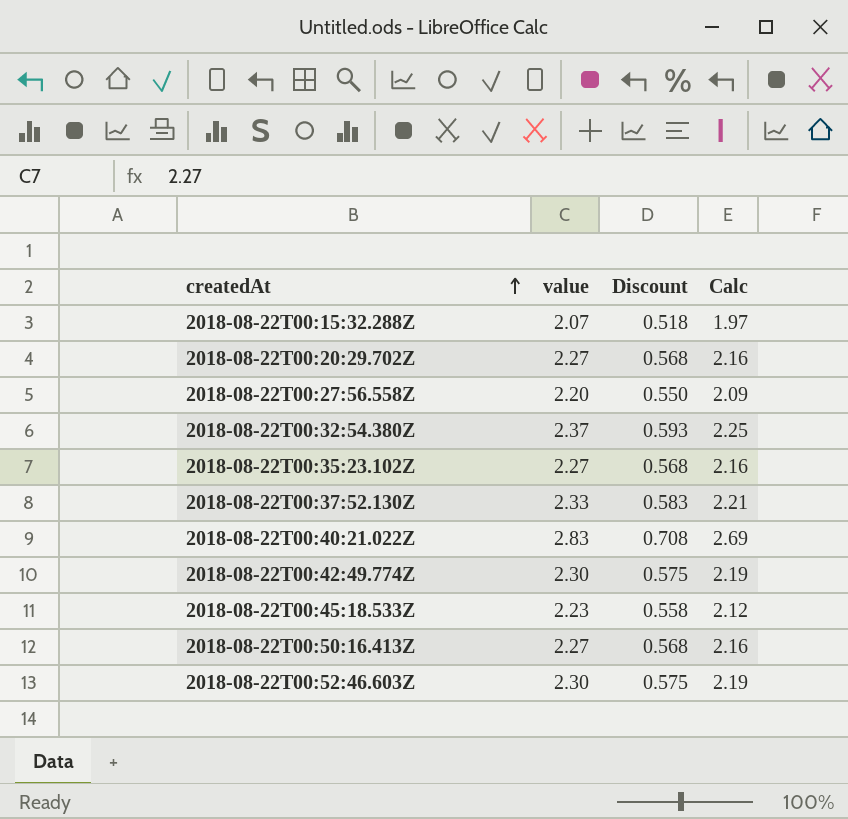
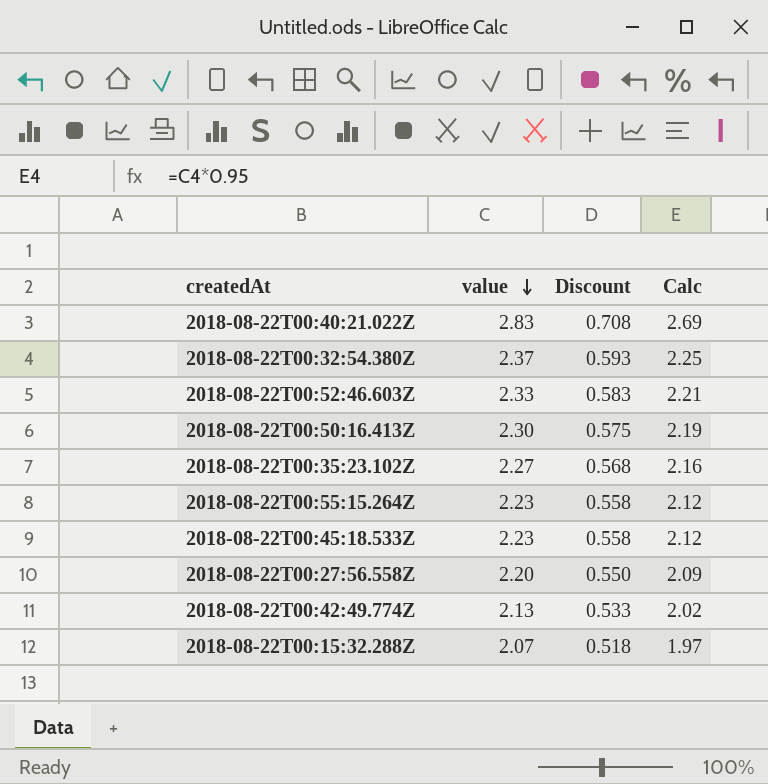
row order: createdAt ascending -> value descending
row 2018-08-22T00:20:29.702Z: 2.27 | 0.568 | 2.16 -> none
row 2018-08-22T00:37:52.130Z: 2.33 | 0.583 | 2.21 -> none
2018-08-22T00:52:46.603Z | value: 2.30 -> 2.33
2018-08-22T00:52:46.603Z | Discount: 0.575 -> 0.583
2018-08-22T00:52:46.603Z | Calc: 2.19 -> 2.21
2018-08-22T00:50:16.413Z | value: 2.27 -> 2.30
2018-08-22T00:50:16.413Z | Discount: 0.568 -> 0.575
2018-08-22T00:50:16.413Z | Calc: 2.16 -> 2.19
row 2018-08-22T00:55:15.264Z: none -> 2.23 | 0.558 | 2.12
2018-08-22T00:42:49.774Z | value: 2.30 -> 2.13
2018-08-22T00:42:49.774Z | Discount: 0.575 -> 0.533
2018-08-22T00:42:49.774Z | Calc: 2.19 -> 2.02

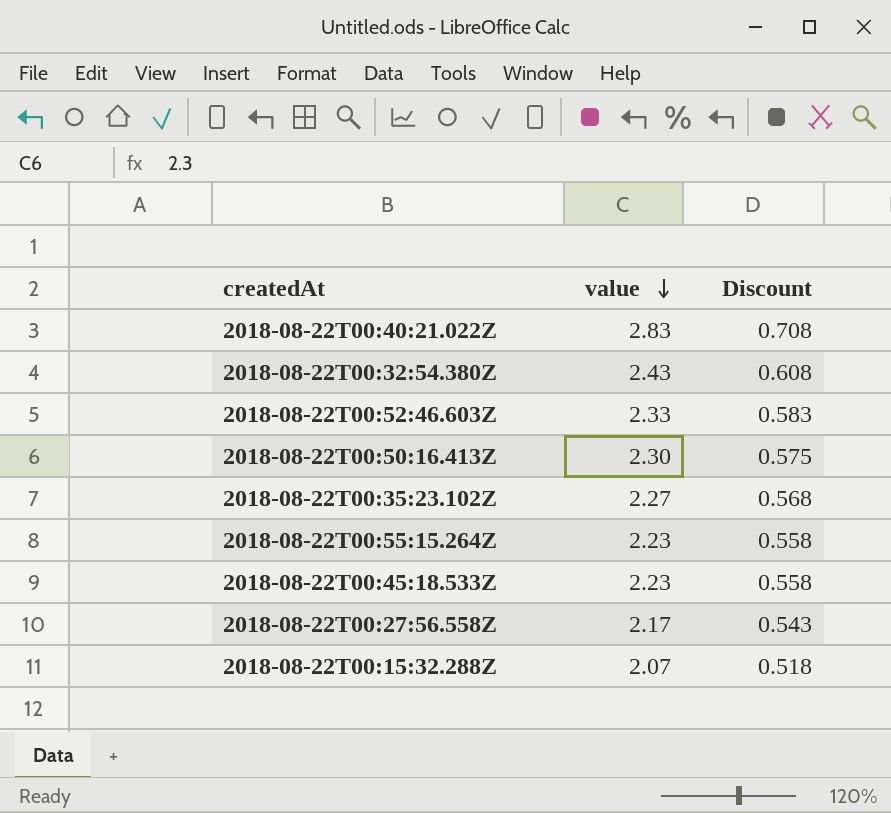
column Calc | formula: [value] * 0.95 -> none
row 2018-08-22T00:42:49.774Z: 2.13 | 0.533 | 2.02 -> none
2018-08-22T00:32:54.380Z | value: 2.37 -> 2.43
2018-08-22T00:32:54.380Z | Discount: 0.593 -> 0.608
2018-08-22T00:27:56.558Z | value: 2.20 -> 2.17
2018-08-22T00:27:56.558Z | Discount: 0.550 -> 0.543

